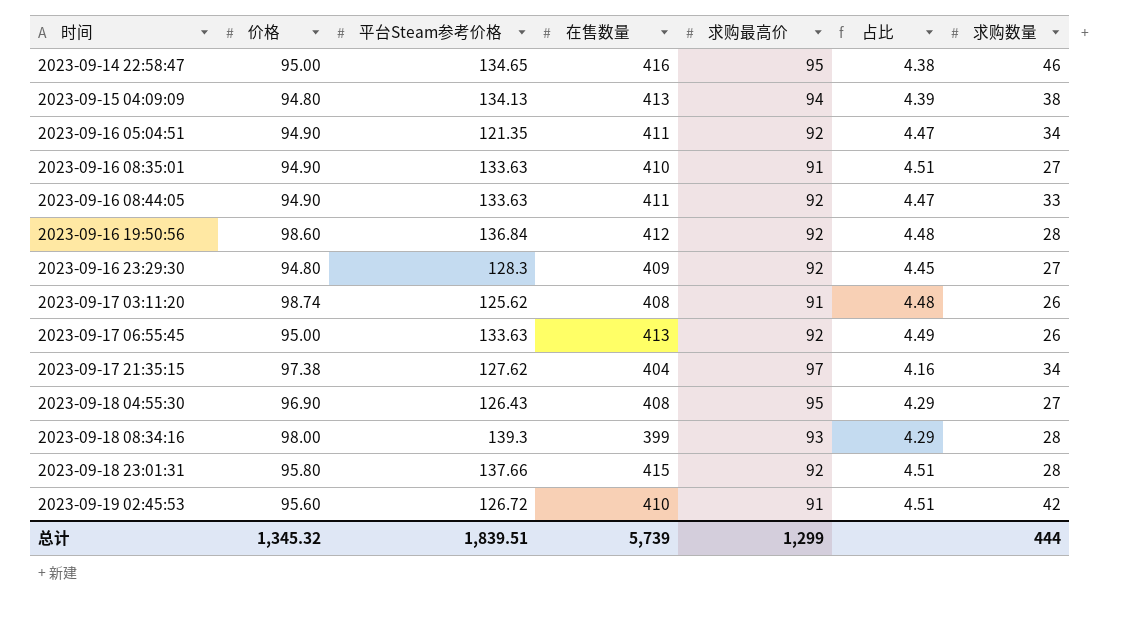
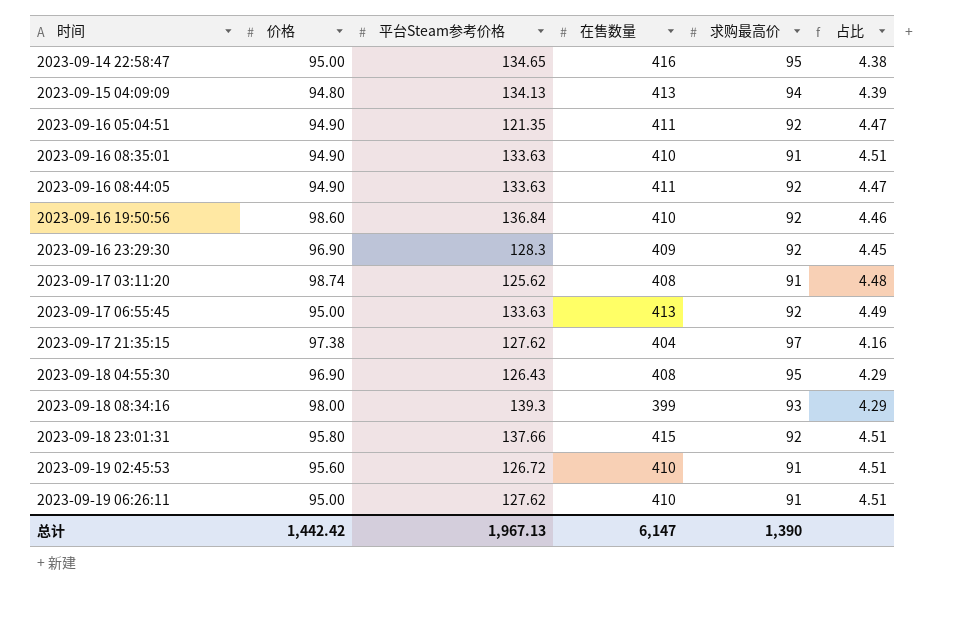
column 求购数量 | position: 7 -> none
2023-09-16 19:50:56 | 在售数量: 412 -> 410
2023-09-16 19:50:56 | 占比: 4.48 -> 4.46
2023-09-16 23:29:30 | 价格: 94.80 -> 96.90
row 2023-09-19 06:26:11: none -> 95.00 | 127.62 | 410 | 91 | 4.51
总计 | 价格: 1,345.32 -> 1,442.42
总计 | 平台Steam参考价格: 1,839.51 -> 1,967.13
总计 | 在售数量: 5,739 -> 6,147
总计 | 求购最高价: 1,299 -> 1,390

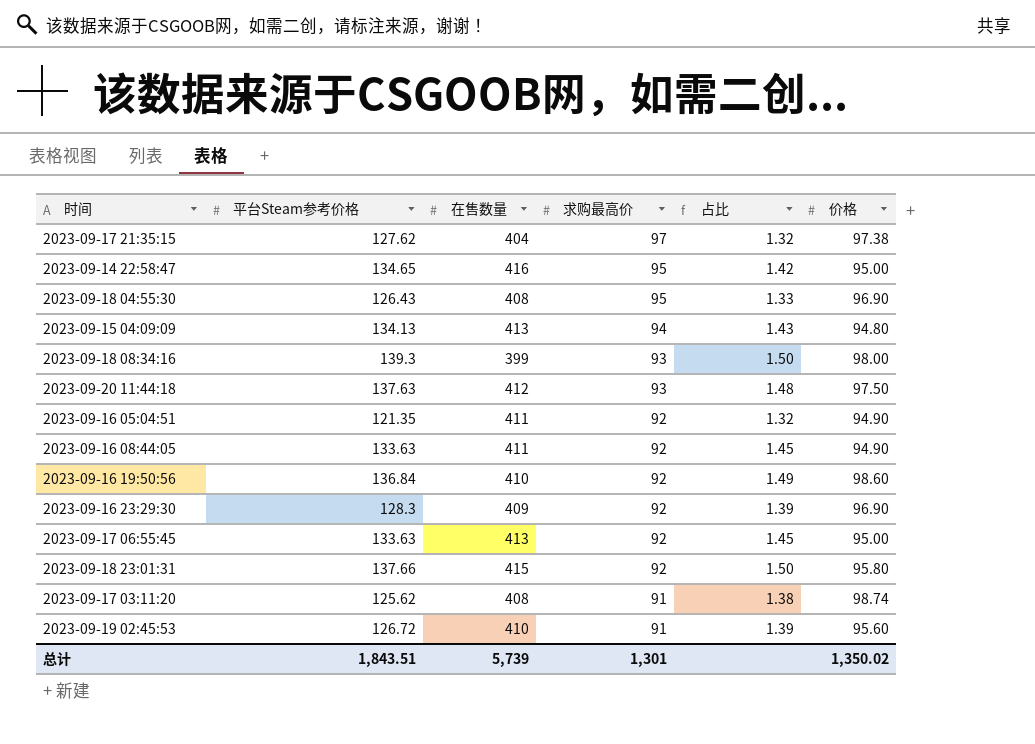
row order: 时间 ascending -> 求购最高价 descending
column 占比 | formula: [在售数量] / [求购最高价] -> [平台Steam参考价格] / [求购最高价]
column 价格 | position: 2 -> 6
row 2023-09-16 08:35:01: 94.90 | 133.63 | 410 | 91 | 4.51 -> none
row 2023-09-19 06:26:11: 95.00 | 127.62 | 410 | 91 | 4.51 -> none
row 2023-09-20 11:44:18: none -> 137.63 | 412 | 93 | 1.48 | 97.50
总计 | 平台Steam参考价格: 1,967.13 -> 1,843.51
总计 | 在售数量: 6,147 -> 5,739
总计 | 求购最高价: 1,390 -> 1,301
总计 | 价格: 1,442.42 -> 1,350.02

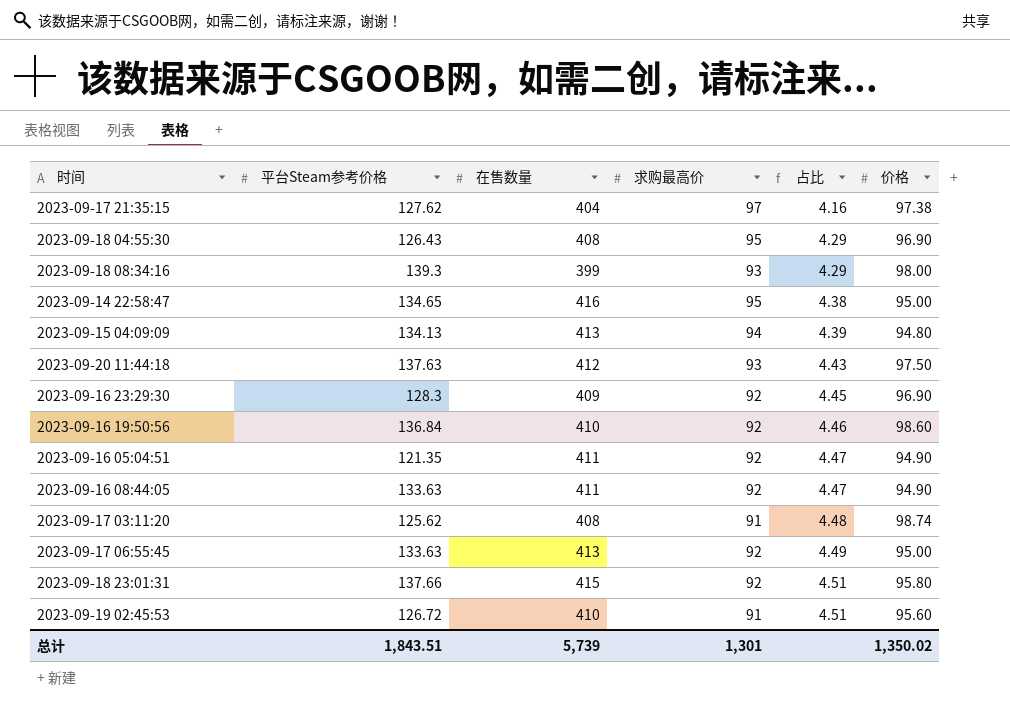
row order: 求购最高价 descending -> 占比 ascending
column 占比 | formula: [平台Steam参考价格] / [求购最高价] -> [在售数量] / [求购最高价]

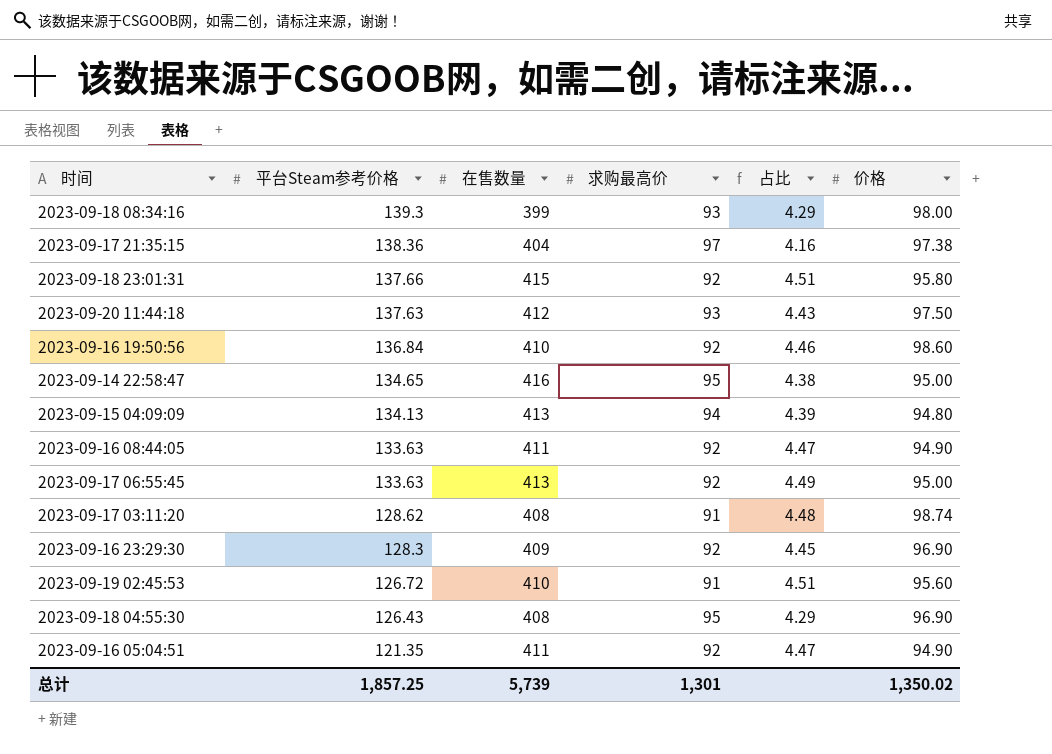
row order: 占比 ascending -> 平台Steam参考价格 descending
2023-09-17 21:35:15 | 平台Steam参考价格: 127.62 -> 138.36
2023-09-17 03:11:20 | 平台Steam参考价格: 125.62 -> 128.62
总计 | 平台Steam参考价格: 1,843.51 -> 1,857.25

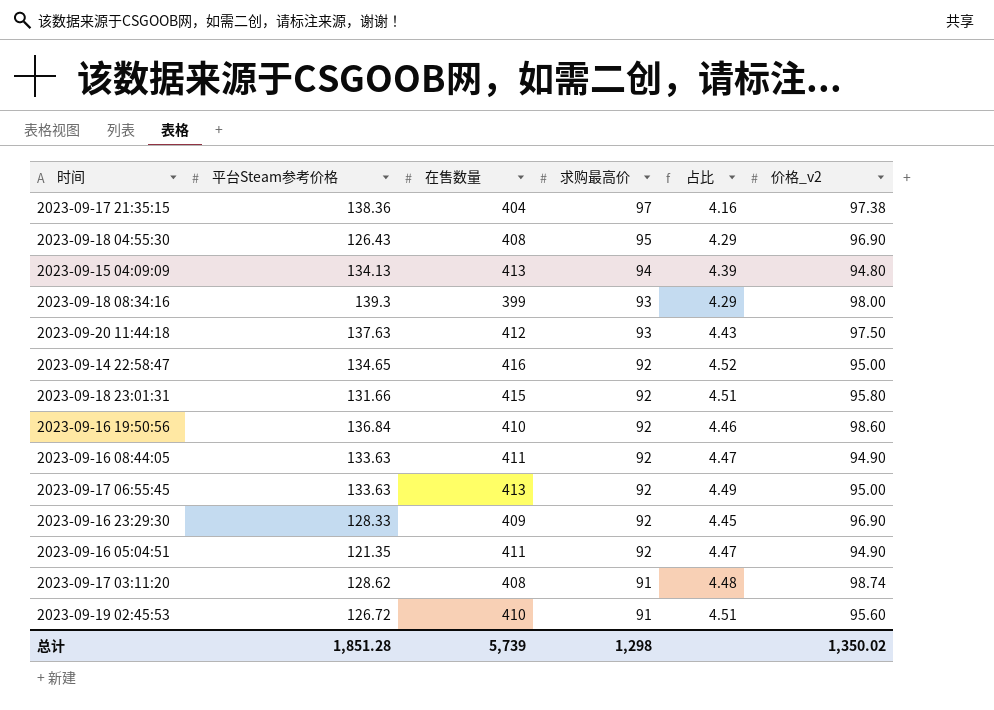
row order: 平台Steam参考价格 descending -> 求购最高价 descending
column name: 价格 -> 价格_v2
2023-09-14 22:58:47 | 求购最高价: 95 -> 92
2023-09-14 22:58:47 | 占比: 4.38 -> 4.52
2023-09-18 23:01:31 | 平台Steam参考价格: 137.66 -> 131.66
2023-09-16 23:29:30 | 平台Steam参考价格: 128.3 -> 128.33
总计 | 平台Steam参考价格: 1,857.25 -> 1,851.28
总计 | 求购最高价: 1,301 -> 1,298

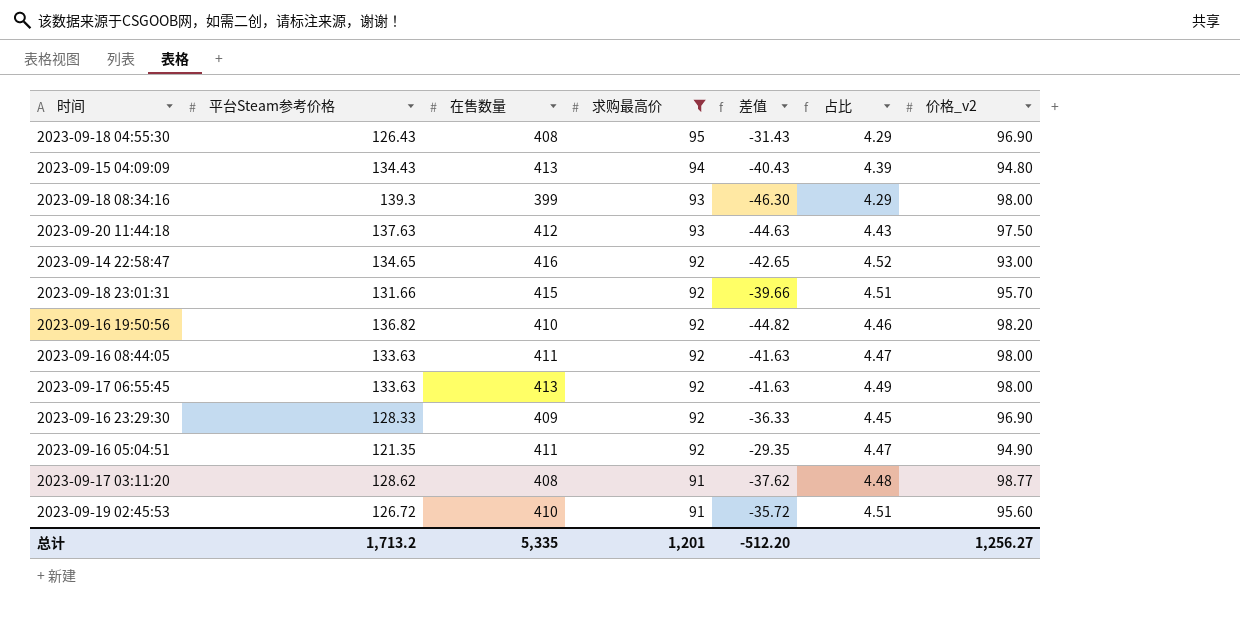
filter: none -> 求购最高价 != 97
column 差值 | formula: none -> [求购最高价] - [平台Steam参考价格]
2023-09-15 04:09:09 | 平台Steam参考价格: 134.13 -> 134.43
2023-09-14 22:58:47 | 价格_v2: 95.00 -> 93.00
2023-09-18 23:01:31 | 价格_v2: 95.80 -> 95.70
2023-09-16 19:50:56 | 平台Steam参考价格: 136.84 -> 136.82
2023-09-16 19:50:56 | 价格_v2: 98.60 -> 98.20
2023-09-16 08:44:05 | 价格_v2: 94.90 -> 98.00
2023-09-17 06:55:45 | 价格_v2: 95.00 -> 98.00
2023-09-17 03:11:20 | 价格_v2: 98.74 -> 98.77
总计 | 平台Steam参考价格: 1,851.28 -> 1,713.2
总计 | 在售数量: 5,739 -> 5,335
总计 | 求购最高价: 1,298 -> 1,201
总计 | 价格_v2: 1,350.02 -> 1,256.27

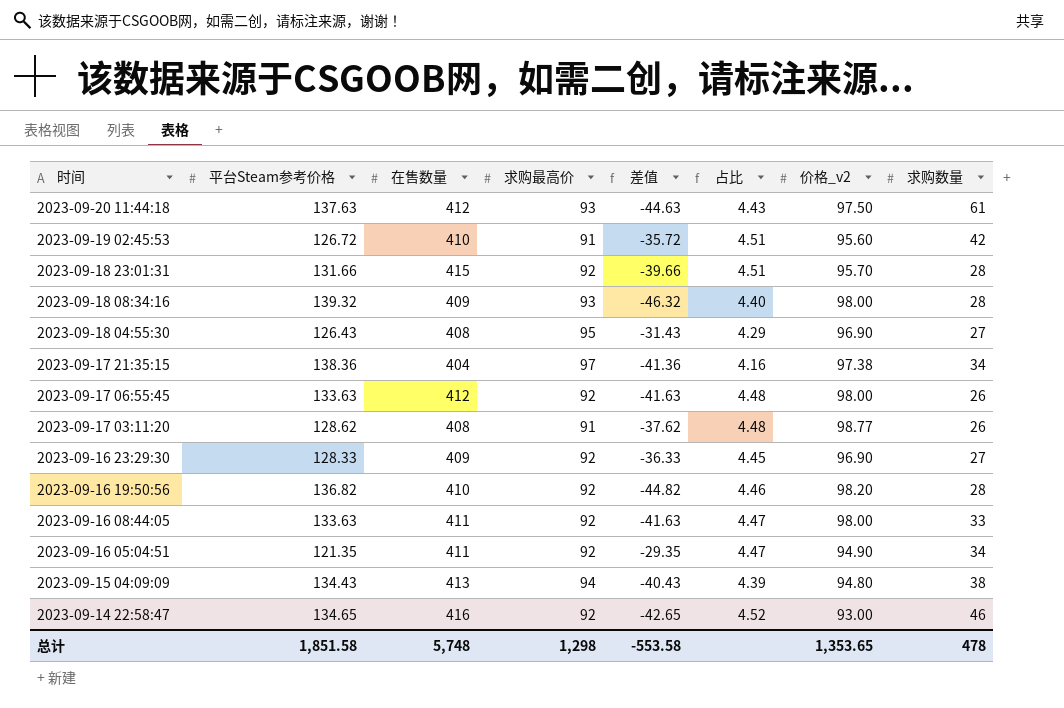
filter: 求购最高价 != 97 -> none
row order: 求购最高价 descending -> 时间 descending
column 求购数量 | position: none -> 8
2023-09-18 08:34:16 | 平台Steam参考价格: 139.3 -> 139.32
2023-09-18 08:34:16 | 在售数量: 399 -> 409
2023-09-18 08:34:16 | 差值: -46.30 -> -46.32
2023-09-18 08:34:16 | 占比: 4.29 -> 4.40
2023-09-17 06:55:45 | 在售数量: 413 -> 412
2023-09-17 06:55:45 | 占比: 4.49 -> 4.48
总计 | 平台Steam参考价格: 1,713.2 -> 1,851.58
总计 | 在售数量: 5,335 -> 5,748
总计 | 求购最高价: 1,201 -> 1,298
总计 | 差值: -512.20 -> -553.58
总计 | 价格_v2: 1,256.27 -> 1,353.65

